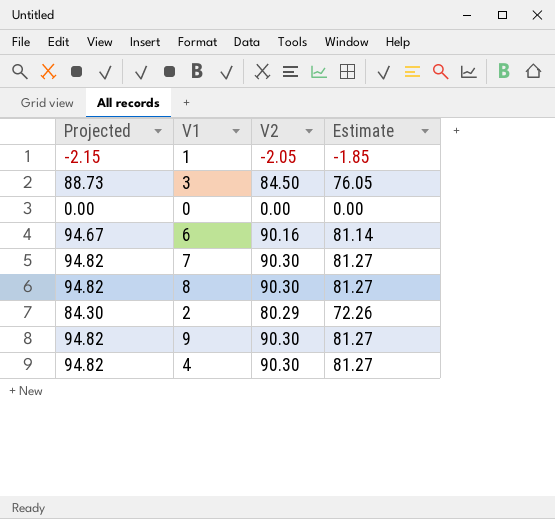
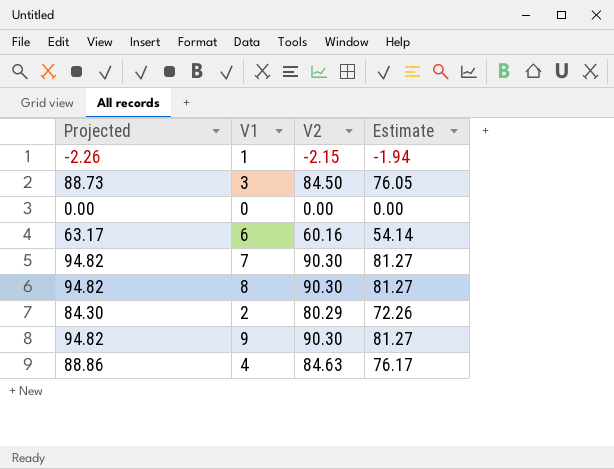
1 | Projected: -2.15 -> -2.26
1 | V2: -2.05 -> -2.15
1 | Estimate: -1.85 -> -1.94
6 | Projected: 94.67 -> 63.17
6 | V2: 90.16 -> 60.16
6 | Estimate: 81.14 -> 54.14
4 | Projected: 94.82 -> 88.86
4 | V2: 90.30 -> 84.63
4 | Estimate: 81.27 -> 76.17

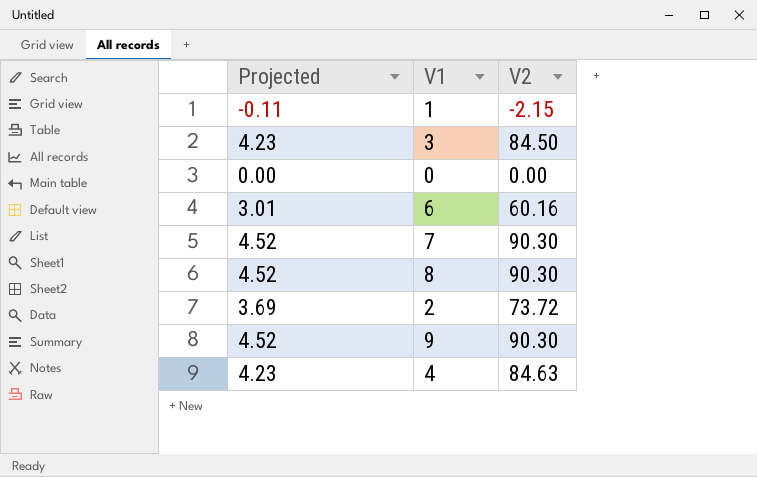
column Estimate | formula: [V2] * 0.9 -> none
column Projected | formula: [V2] * 1.05 -> [V2] * 0.05
2 | V2: 80.29 -> 73.72

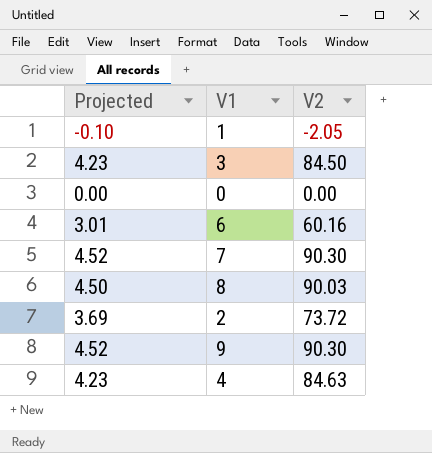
1 | Projected: -0.11 -> -0.10
1 | V2: -2.15 -> -2.05
8 | Projected: 4.52 -> 4.50
8 | V2: 90.30 -> 90.03

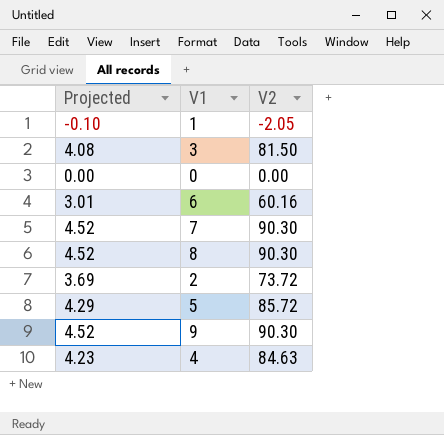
3 | Projected: 4.23 -> 4.08
3 | V2: 84.50 -> 81.50
8 | Projected: 4.50 -> 4.52
8 | V2: 90.03 -> 90.30
row 5: none -> 4.29 | 85.72

